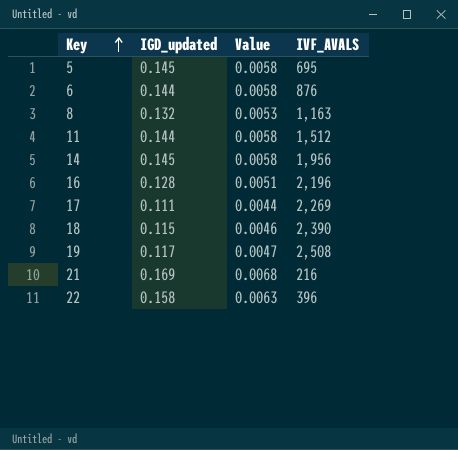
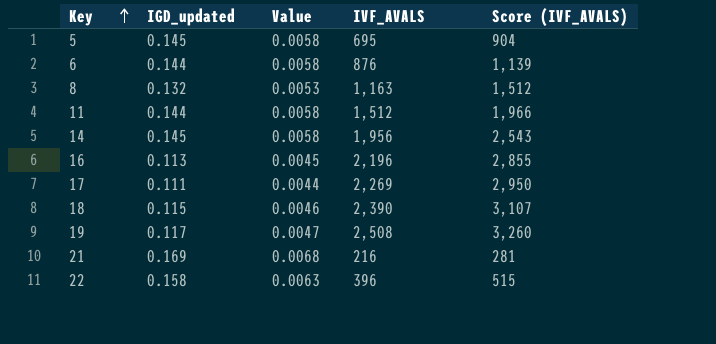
column Score (IVF_AVALS) | formula: none -> [IVF_AVALS] * 1.3
16 | IGD_updated: 0.128 -> 0.113
16 | Value: 0.0051 -> 0.0045

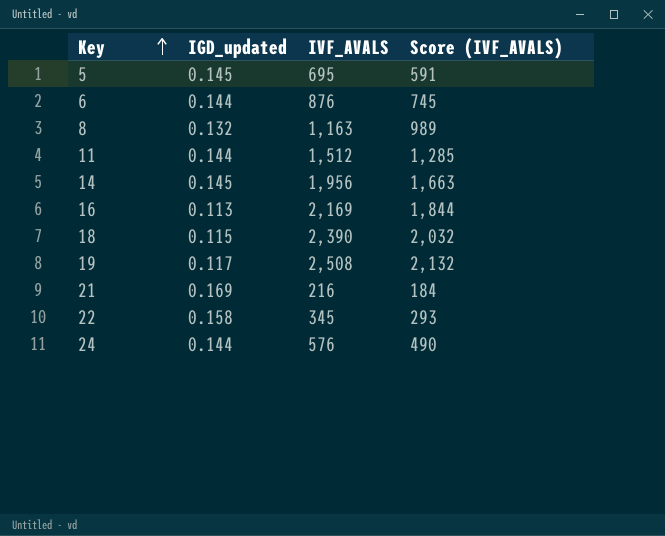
column Value | formula: [IGD_updated] * 0.04 -> none
column Score (IVF_AVALS) | formula: [IVF_AVALS] * 1.3 -> [IVF_AVALS] * 0.85
row 17: 0.111 | 0.0044 | 2,269 | 2,950 -> none
16 | IVF_AVALS: 2,196 -> 2,169
22 | IVF_AVALS: 396 -> 345
row 24: none -> 0.144 | 576 | 490

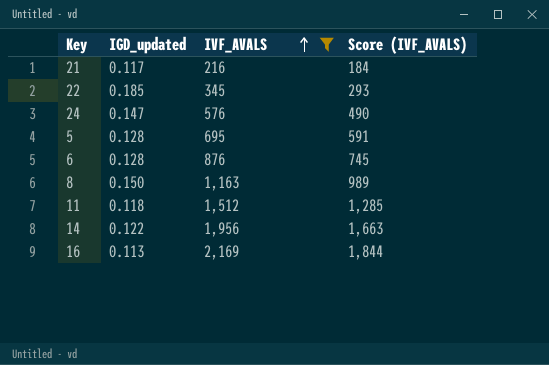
filter: none -> IVF_AVALS <= 2,169
row order: Key ascending -> IVF_AVALS ascending
21 | IGD_updated: 0.169 -> 0.117
22 | IGD_updated: 0.158 -> 0.185
24 | IGD_updated: 0.144 -> 0.147
5 | IGD_updated: 0.145 -> 0.128
6 | IGD_updated: 0.144 -> 0.128
8 | IGD_updated: 0.132 -> 0.150
11 | IGD_updated: 0.144 -> 0.118
14 | IGD_updated: 0.145 -> 0.122

